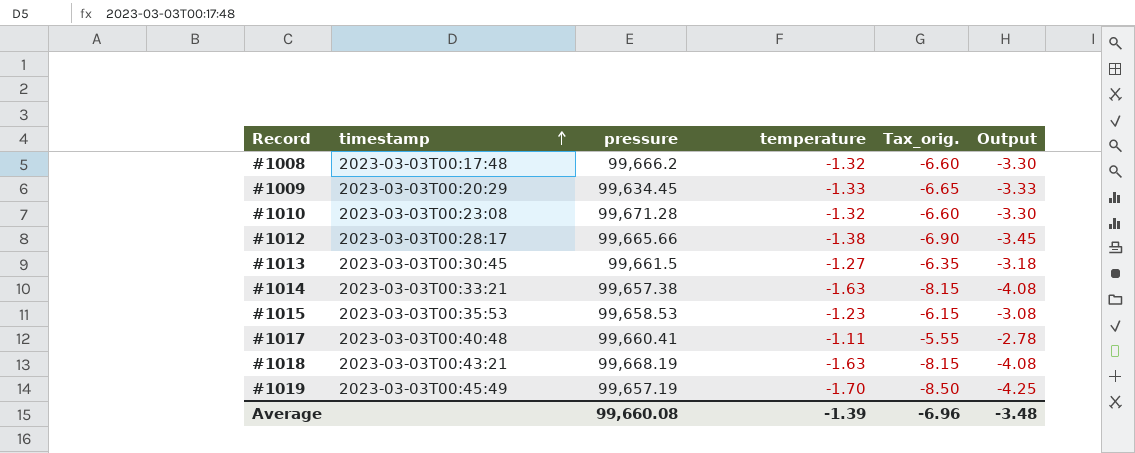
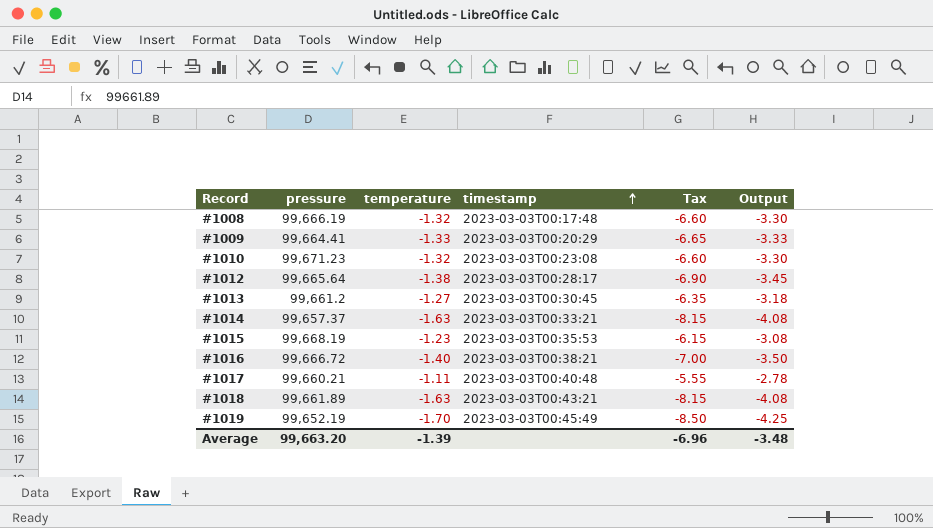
column timestamp | position: 2 -> 4
column name: Tax_orig. -> Tax
#1008 | pressure: 99,666.2 -> 99,666.19
#1009 | pressure: 99,634.45 -> 99,664.41
#1010 | pressure: 99,671.28 -> 99,671.23
#1012 | pressure: 99,665.66 -> 99,665.64
#1013 | pressure: 99,661.5 -> 99,661.2
#1014 | pressure: 99,657.38 -> 99,657.37
#1015 | pressure: 99,658.53 -> 99,668.19
row #1016: none -> 99,666.72 | -1.40 | 2023-03-03T00:38:21 | -7.00 | -3.50
#1017 | pressure: 99,660.41 -> 99,660.21
#1018 | pressure: 99,668.19 -> 99,661.89
#1019 | pressure: 99,657.19 -> 99,652.19
Average | pressure: 99,660.08 -> 99,663.20

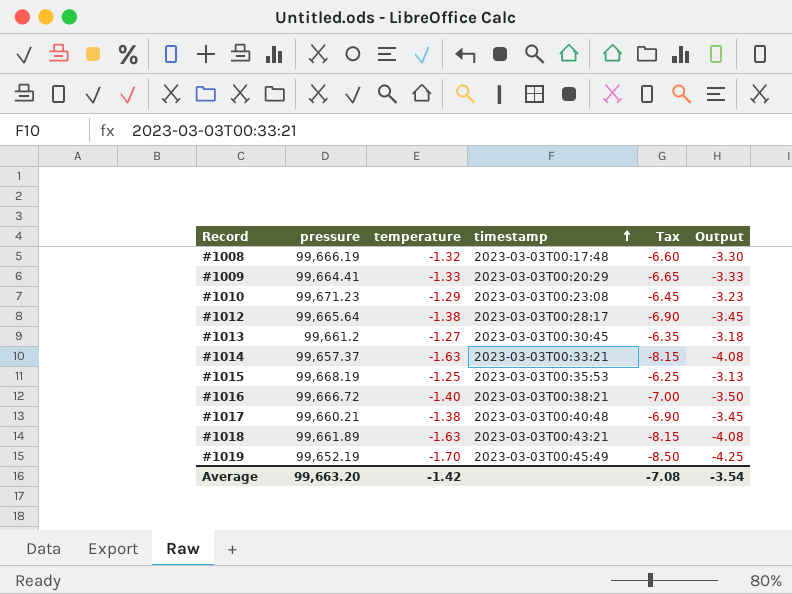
#1010 | temperature: -1.32 -> -1.29
#1010 | Tax: -6.60 -> -6.45
#1010 | Output: -3.30 -> -3.23
#1015 | temperature: -1.23 -> -1.25
#1015 | Tax: -6.15 -> -6.25
#1015 | Output: -3.08 -> -3.13
#1017 | temperature: -1.11 -> -1.38
#1017 | Tax: -5.55 -> -6.90
#1017 | Output: -2.78 -> -3.45
Average | temperature: -1.39 -> -1.42
Average | Tax: -6.96 -> -7.08
Average | Output: -3.48 -> -3.54

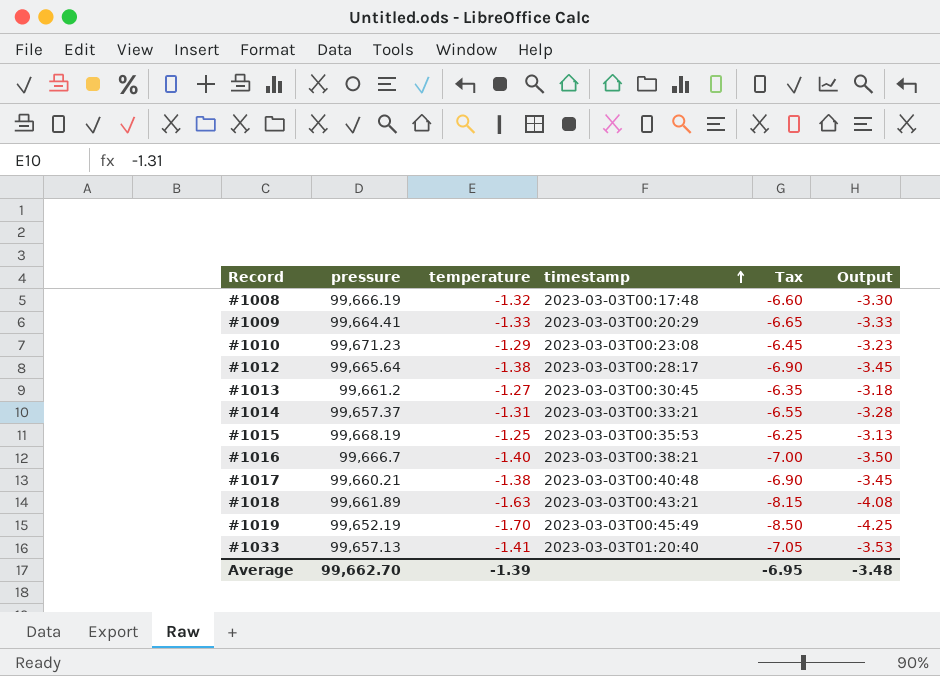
#1014 | temperature: -1.63 -> -1.31
#1014 | Tax: -8.15 -> -6.55
#1014 | Output: -4.08 -> -3.28
#1016 | pressure: 99,666.72 -> 99,666.7
row #1033: none -> 99,657.13 | -1.41 | 2023-03-03T01:20:40 | -7.05 | -3.53
Average | pressure: 99,663.20 -> 99,662.70
Average | temperature: -1.42 -> -1.39
Average | Tax: -7.08 -> -6.95
Average | Output: -3.54 -> -3.48

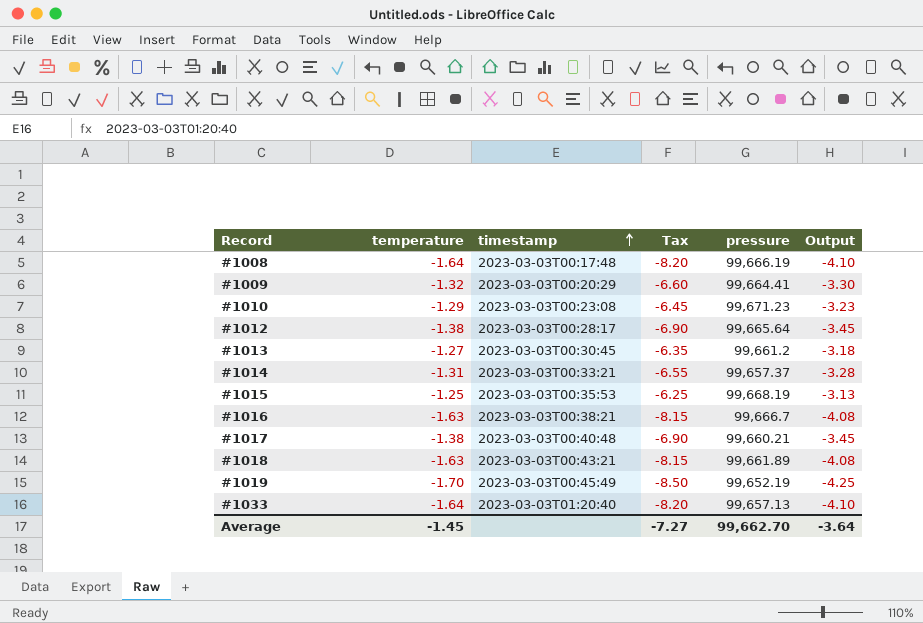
column pressure | position: 2 -> 5
#1008 | temperature: -1.32 -> -1.64
#1008 | Tax: -6.60 -> -8.20
#1008 | Output: -3.30 -> -4.10
#1009 | temperature: -1.33 -> -1.32
#1009 | Tax: -6.65 -> -6.60
#1009 | Output: -3.33 -> -3.30
#1016 | temperature: -1.40 -> -1.63
#1016 | Tax: -7.00 -> -8.15
#1016 | Output: -3.50 -> -4.08
#1033 | temperature: -1.41 -> -1.64
#1033 | Tax: -7.05 -> -8.20
#1033 | Output: -3.53 -> -4.10
Average | temperature: -1.39 -> -1.45
Average | Tax: -6.95 -> -7.27
Average | Output: -3.48 -> -3.64

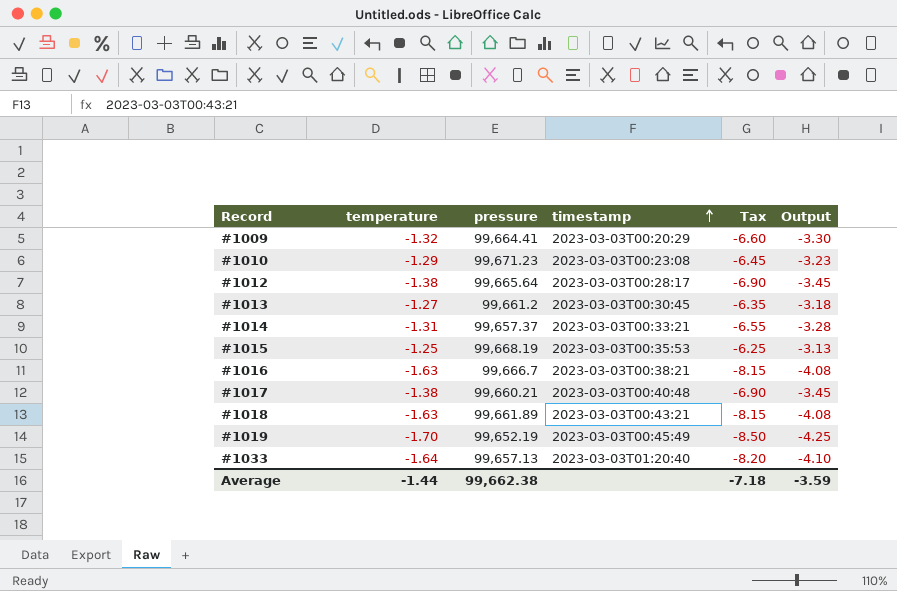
column pressure | position: 5 -> 3
row #1008: -1.64 | 2023-03-03T00:17:48 | -8.20 | 99,666.19 | -4.10 -> none
Average | temperature: -1.45 -> -1.44
Average | pressure: 99,662.70 -> 99,662.38
Average | Tax: -7.27 -> -7.18
Average | Output: -3.64 -> -3.59

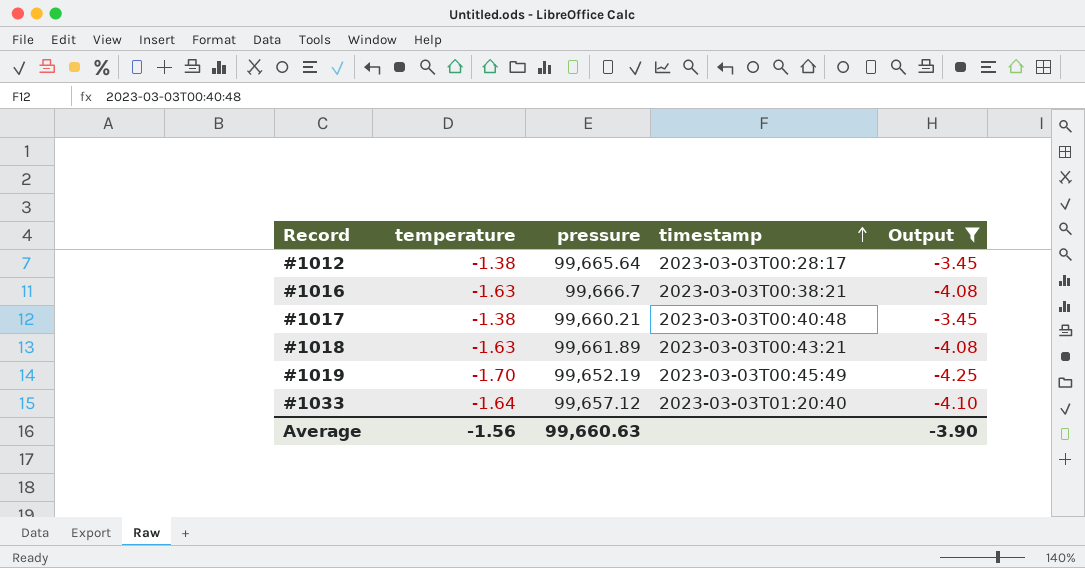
filter: none -> Output <= -3.45
column Tax | formula: [temperature] * 5 -> none
#1033 | pressure: 99,657.13 -> 99,657.12
Average | temperature: -1.44 -> -1.56
Average | pressure: 99,662.38 -> 99,660.63
Average | Output: -3.59 -> -3.90

